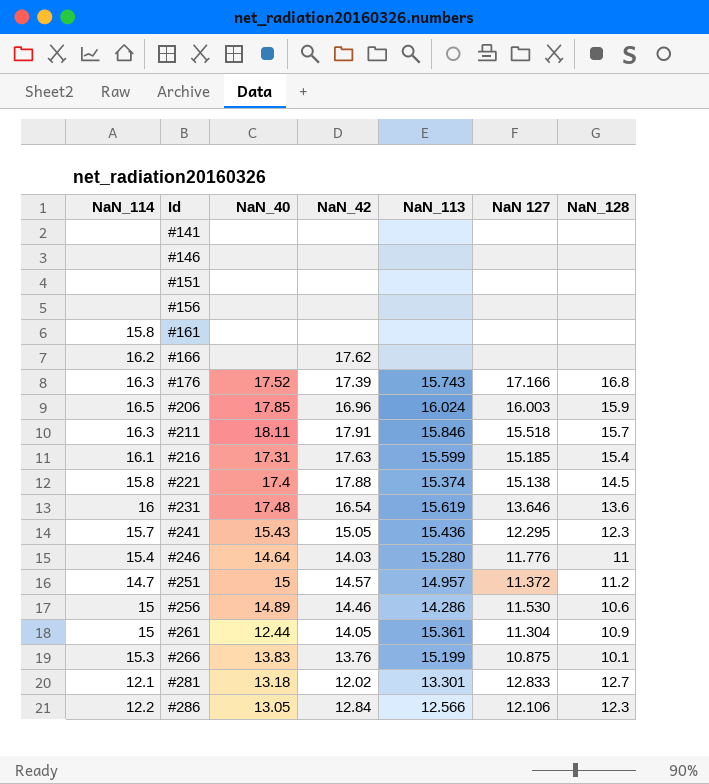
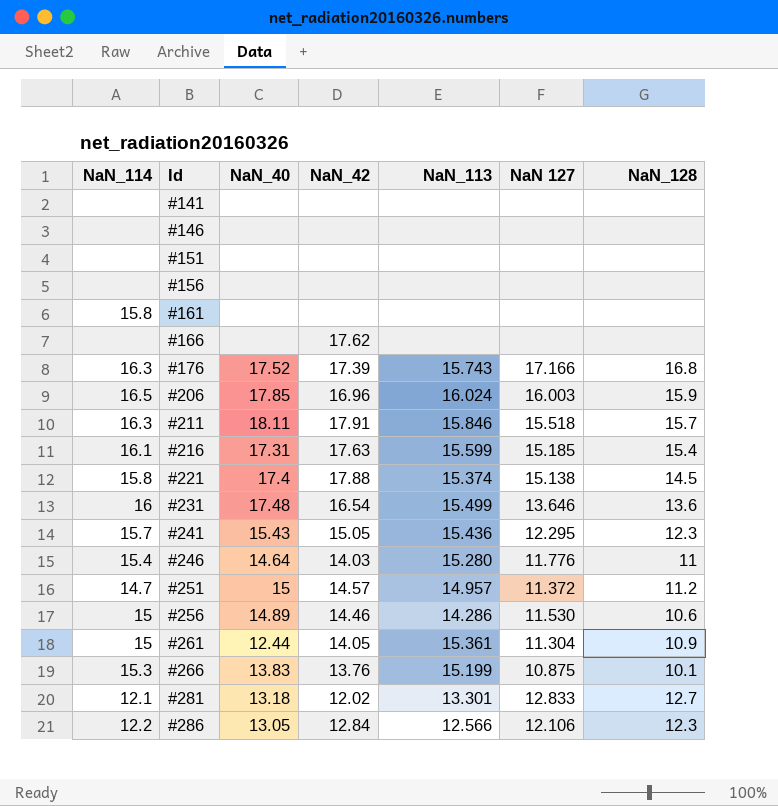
#166 | NaN_114: 16.2 -> none
#231 | NaN_113: 15.619 -> 15.499

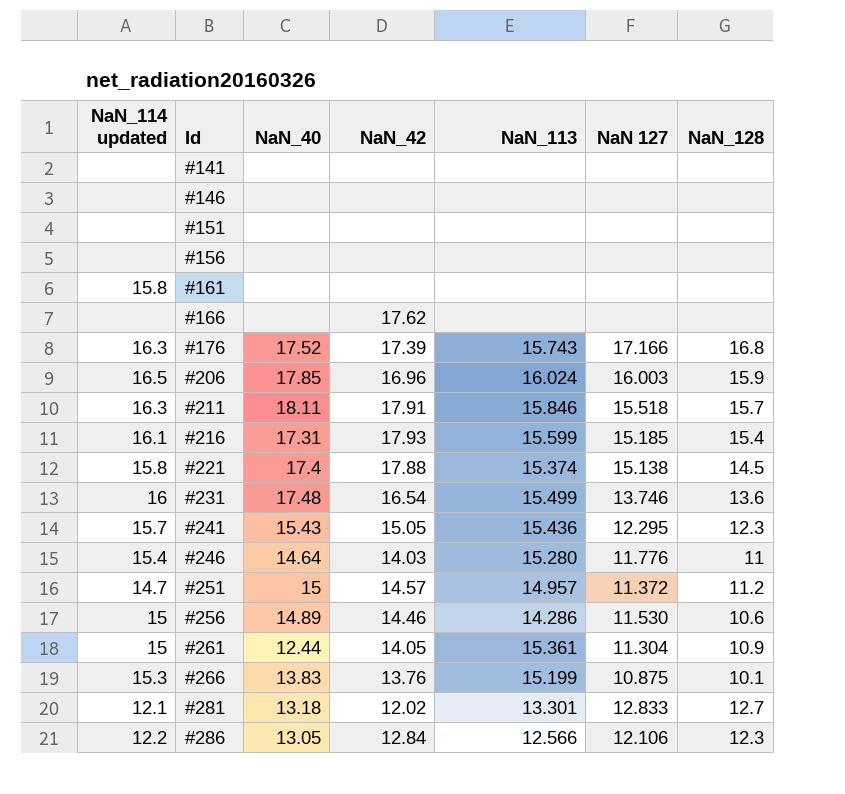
column name: NaN_114 -> NaN_114 updated
#216 | NaN_42: 17.63 -> 17.93
#231 | NaN 127: 13.646 -> 13.746

